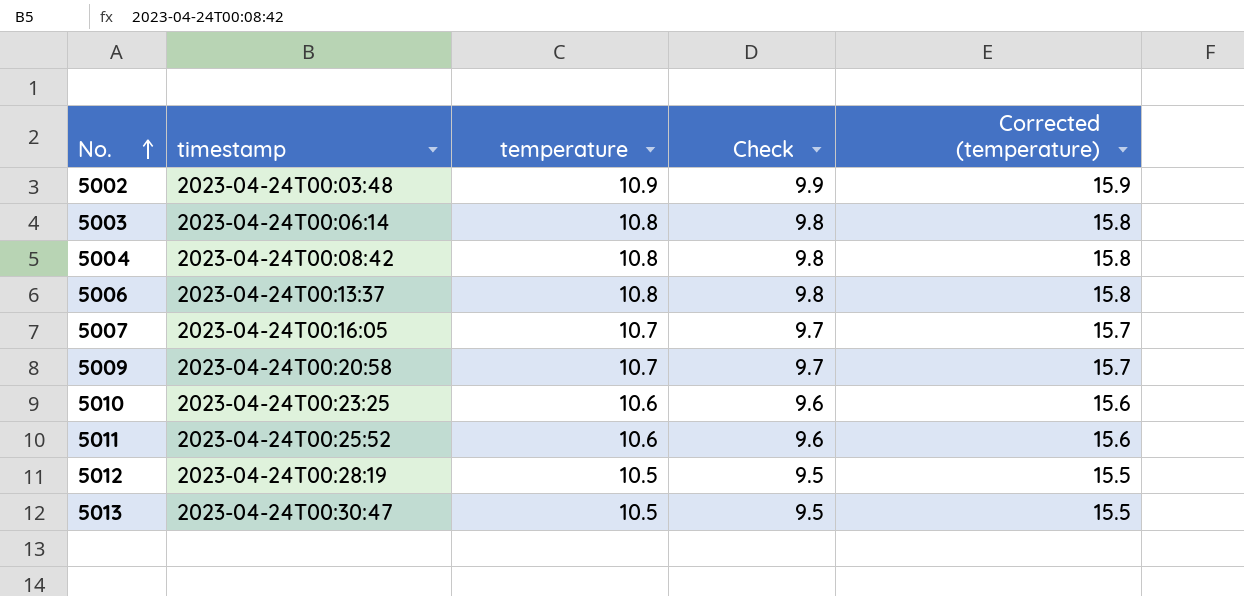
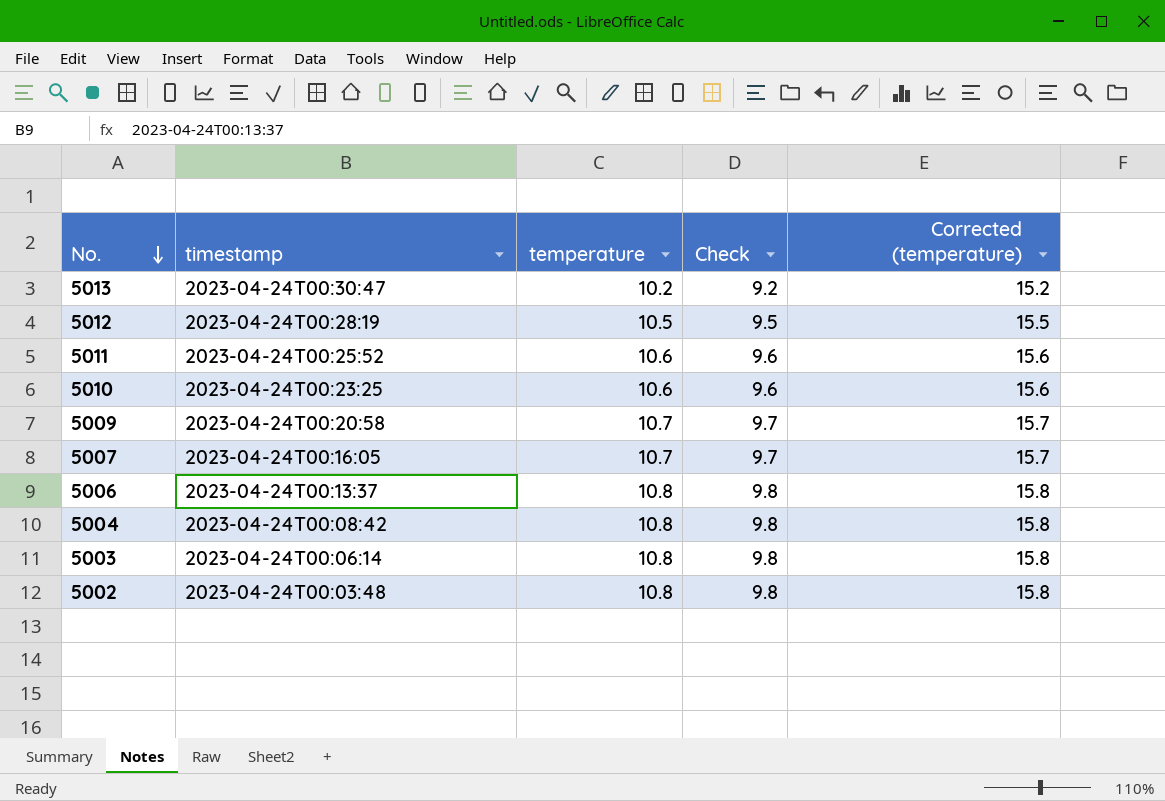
row order: No. ascending -> No. descending
5013 | temperature: 10.5 -> 10.2
5013 | Check: 9.5 -> 9.2
5013 | Corrected (temperature): 15.5 -> 15.2
5002 | temperature: 10.9 -> 10.8
5002 | Check: 9.9 -> 9.8
5002 | Corrected (temperature): 15.9 -> 15.8

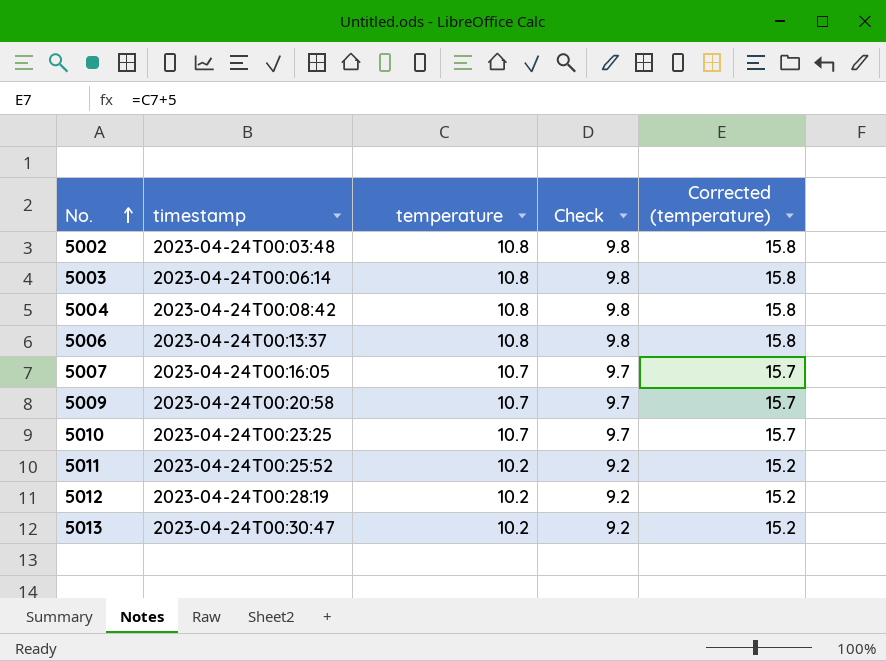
row order: No. descending -> No. ascending
5010 | temperature: 10.6 -> 10.7
5010 | Check: 9.6 -> 9.7
5010 | Corrected (temperature): 15.6 -> 15.7
5011 | temperature: 10.6 -> 10.2
5011 | Check: 9.6 -> 9.2
5011 | Corrected (temperature): 15.6 -> 15.2
5012 | temperature: 10.5 -> 10.2
5012 | Check: 9.5 -> 9.2
5012 | Corrected (temperature): 15.5 -> 15.2

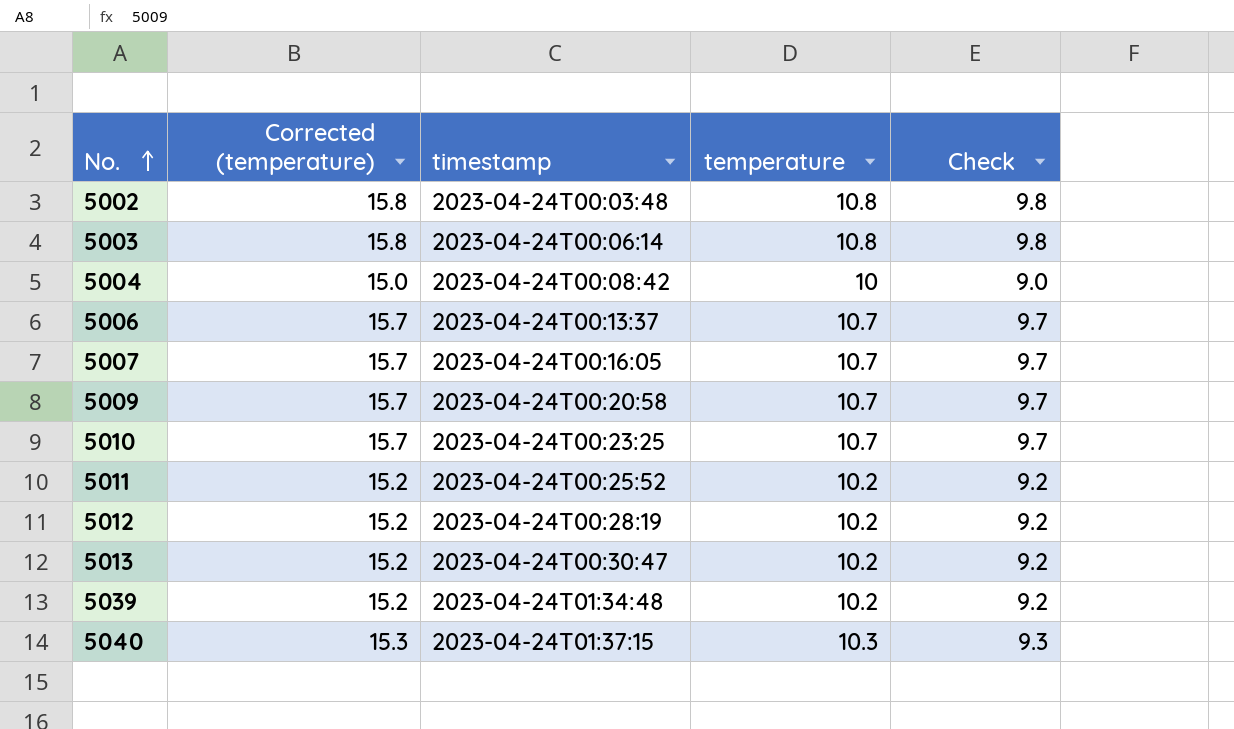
column Corrected (temperature) | position: 5 -> 2
5004 | Corrected (temperature): 15.8 -> 15.0
5004 | temperature: 10.8 -> 10
5004 | Check: 9.8 -> 9.0
5006 | Corrected (temperature): 15.8 -> 15.7
5006 | temperature: 10.8 -> 10.7
5006 | Check: 9.8 -> 9.7
row 5039: none -> 15.2 | 2023-04-24T01:34:48 | 10.2 | 9.2
row 5040: none -> 15.3 | 2023-04-24T01:37:15 | 10.3 | 9.3

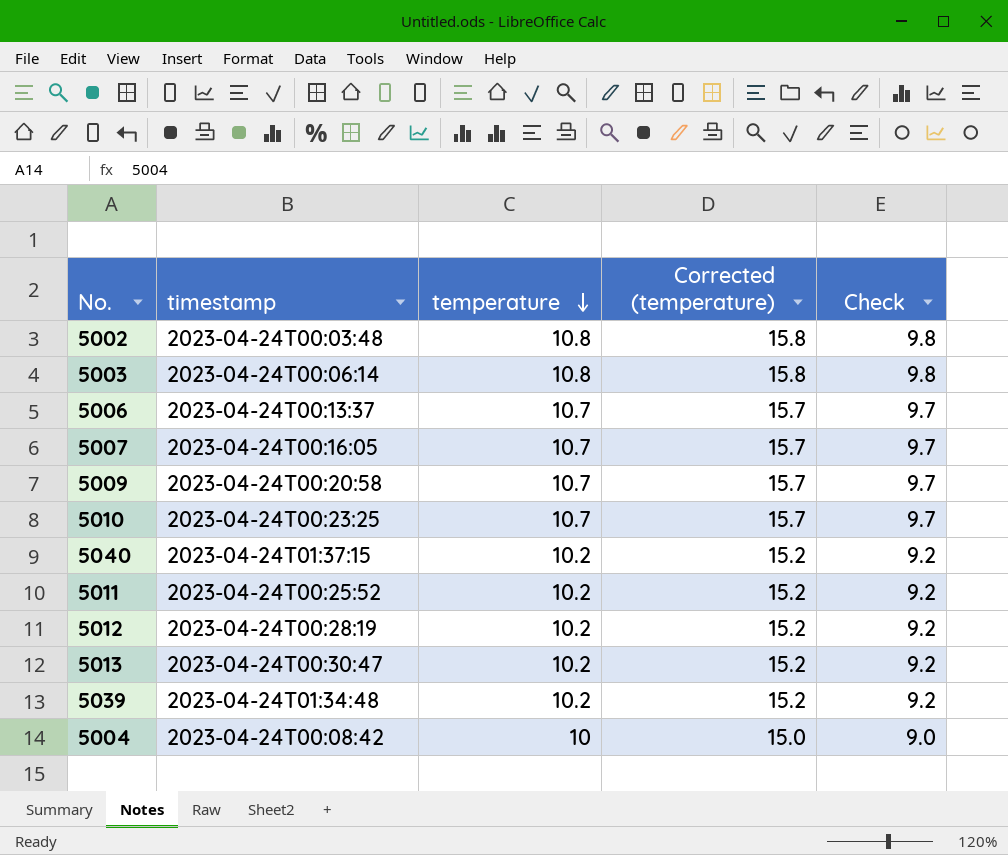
row order: No. ascending -> temperature descending
column Corrected (temperature) | position: 2 -> 4
5040 | temperature: 10.3 -> 10.2
5040 | Corrected (temperature): 15.3 -> 15.2
5040 | Check: 9.3 -> 9.2

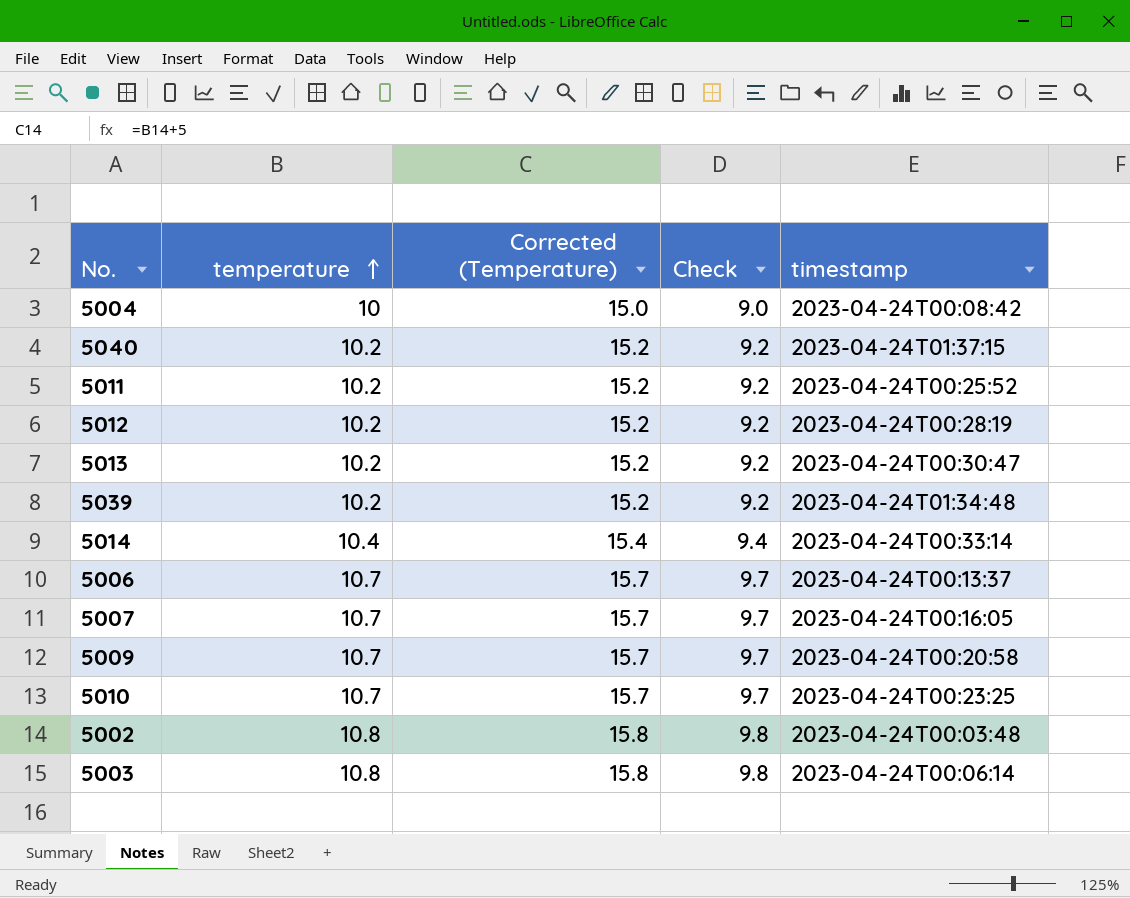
row order: temperature descending -> temperature ascending
column name: Corrected (temperature) -> Corrected (Temperature)
column timestamp | position: 2 -> 5
row 5014: none -> 10.4 | 15.4 | 9.4 | 2023-04-24T00:33:14

